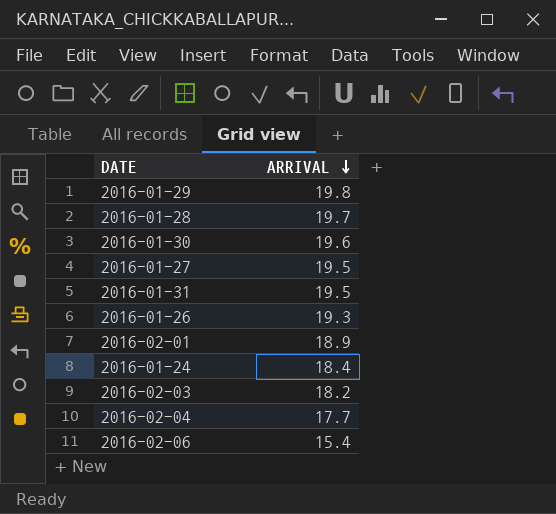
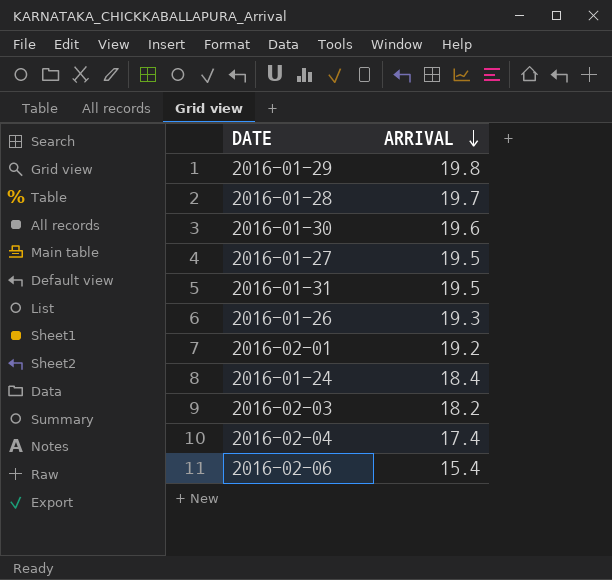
2016-02-01 | ARRIVAL: 18.9 -> 19.2
2016-02-04 | ARRIVAL: 17.7 -> 17.4

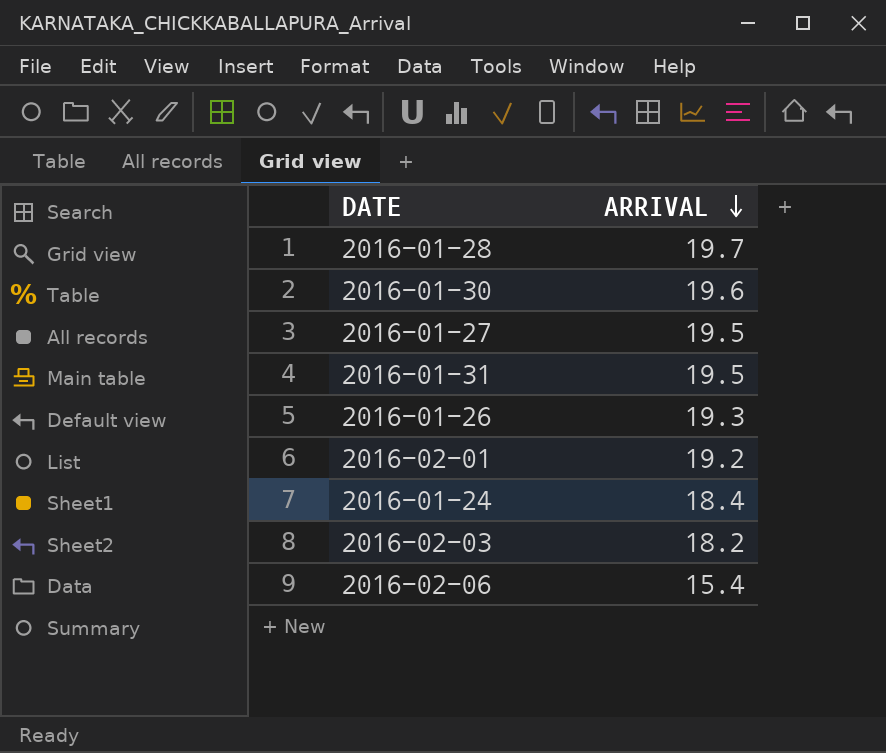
row 2016-01-29: 19.8 -> none
row 2016-02-04: 17.4 -> none

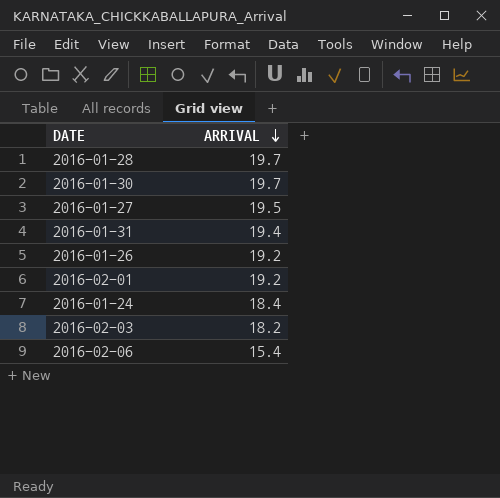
2016-01-30 | ARRIVAL: 19.6 -> 19.7
2016-01-31 | ARRIVAL: 19.5 -> 19.4
2016-01-26 | ARRIVAL: 19.3 -> 19.2

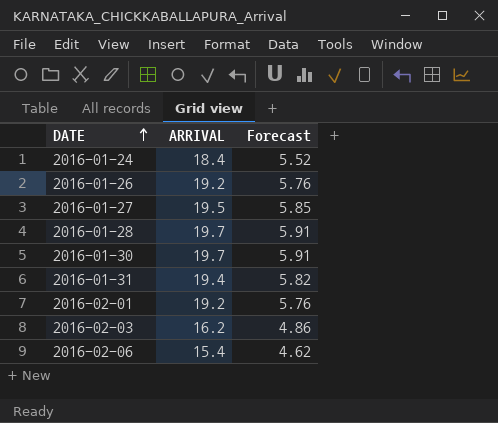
row order: ARRIVAL descending -> DATE ascending
column Forecast | formula: none -> [ARRIVAL] * 0.3
2016-02-03 | ARRIVAL: 18.2 -> 16.2

